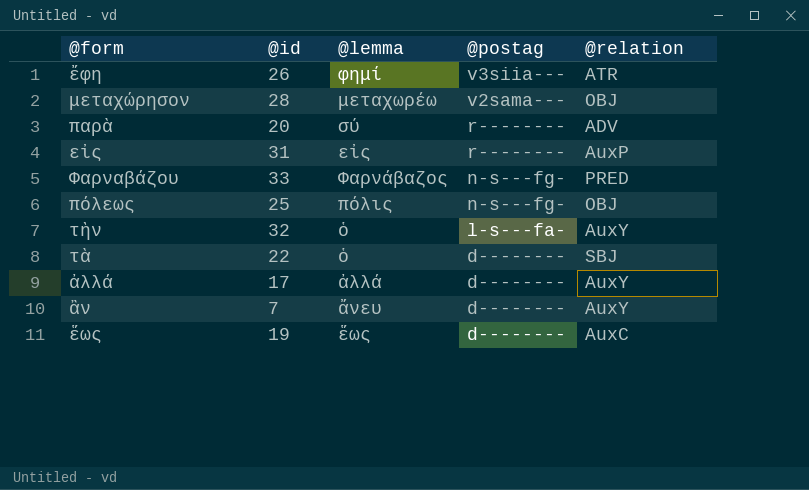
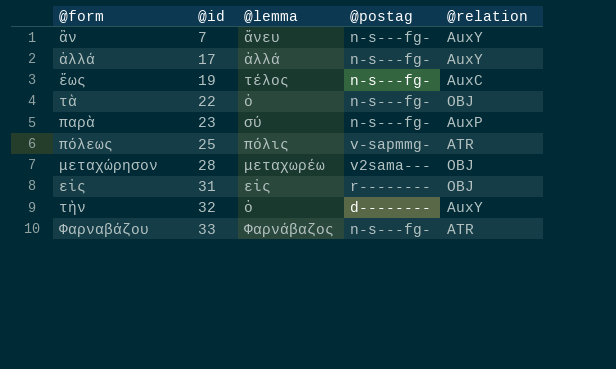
row order: @postag descending -> @id ascending
row ἔφη: 26 | φημί | v3siia--- | ATR -> none
ἂν | @postag: d-------- -> n-s---fg-
ἀλλά | @postag: d-------- -> n-s---fg-
ἕως | @lemma: ἕως -> τέλος
ἕως | @postag: d-------- -> n-s---fg-
τὰ | @postag: d-------- -> n-s---fg-
τὰ | @relation: SBJ -> OBJ
παρὰ | @id: 20 -> 23
παρὰ | @postag: r-------- -> n-s---fg-
παρὰ | @relation: ADV -> AuxP
πόλεως | @postag: n-s---fg- -> v-sapmmg-
πόλεως | @relation: OBJ -> ATR
εἰς | @relation: AuxP -> OBJ
τὴν | @postag: l-s---fa- -> d--------
Φαρναβάζου | @relation: PRED -> ATR

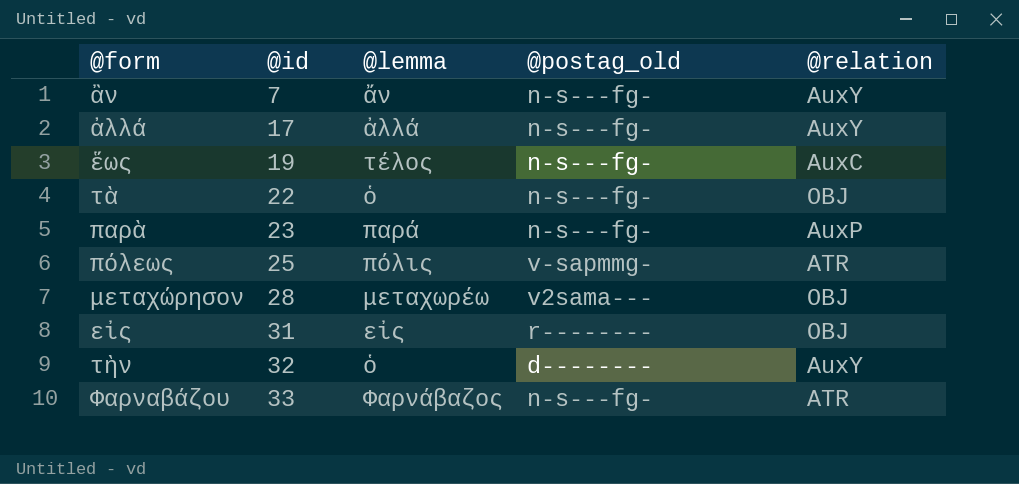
column name: @postag -> @postag_old
ἂν | @lemma: ἄνευ -> ἄν
παρὰ | @lemma: σύ -> παρά

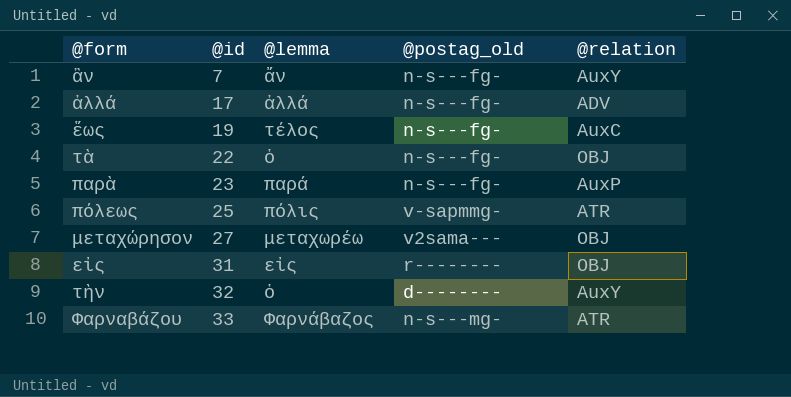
ἀλλά | @relation: AuxY -> ADV
μεταχώρησον | @id: 28 -> 27
Φαρναβάζου | @postag_old: n-s---fg- -> n-s---mg-

